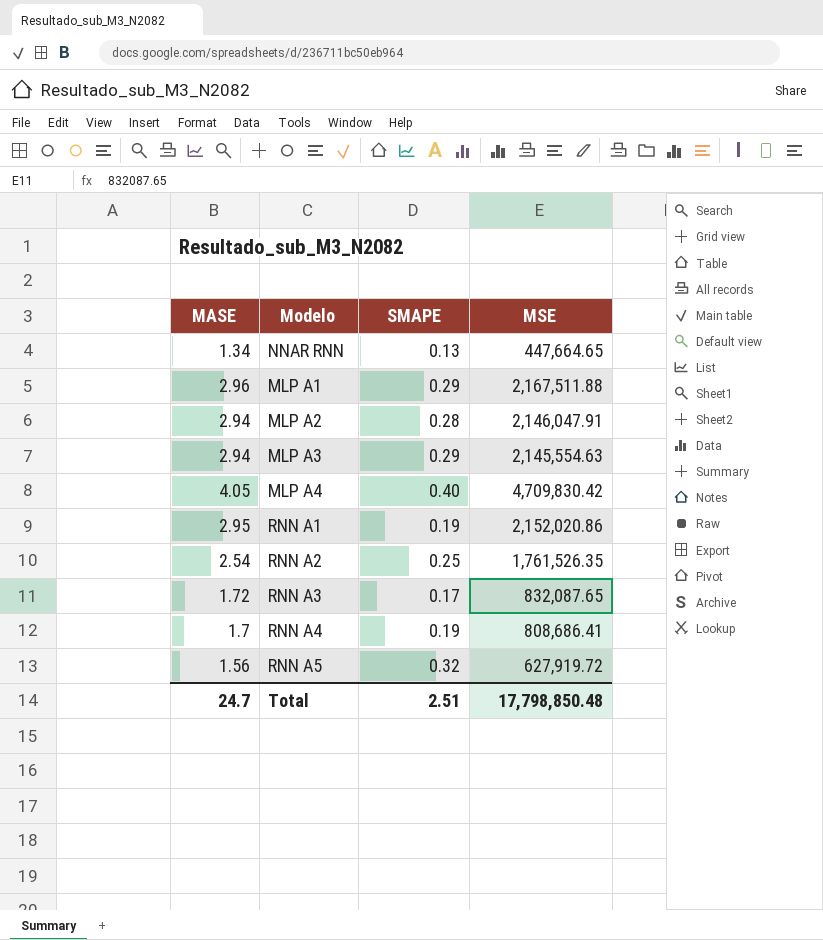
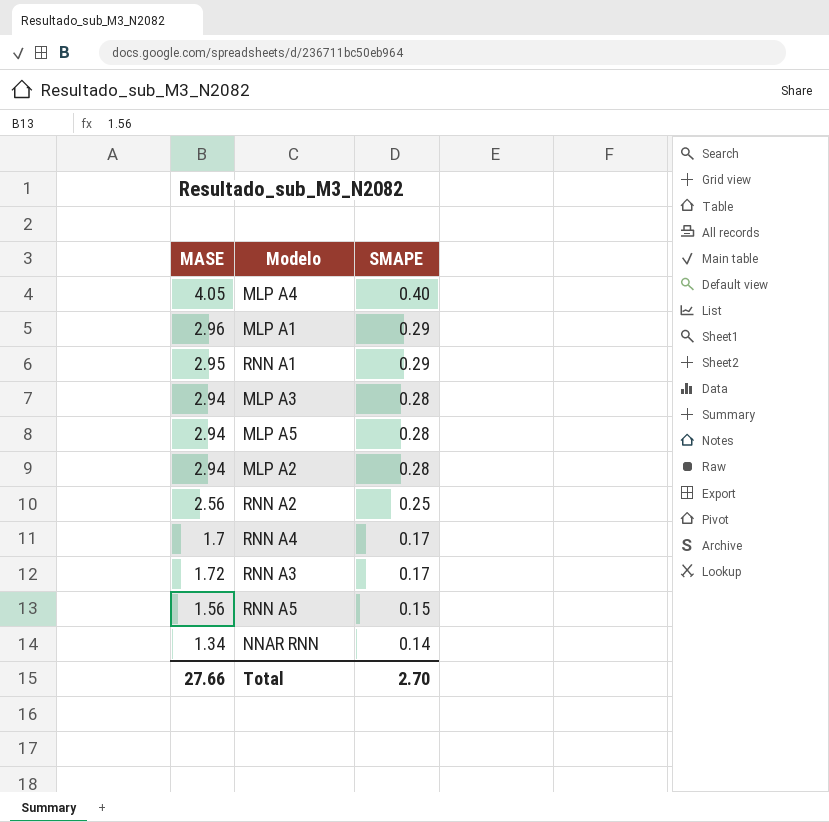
row order: none -> SMAPE descending
column MSE | position: 4 -> none
RNN A1 | SMAPE: 0.19 -> 0.29
MLP A3 | SMAPE: 0.29 -> 0.28
row MLP A5: none -> 2.94 | 0.28
RNN A2 | MASE: 2.54 -> 2.56
RNN A4 | SMAPE: 0.19 -> 0.17
RNN A5 | SMAPE: 0.32 -> 0.15
NNAR RNN | SMAPE: 0.13 -> 0.14
Total | MASE: 24.7 -> 27.66
Total | SMAPE: 2.51 -> 2.70

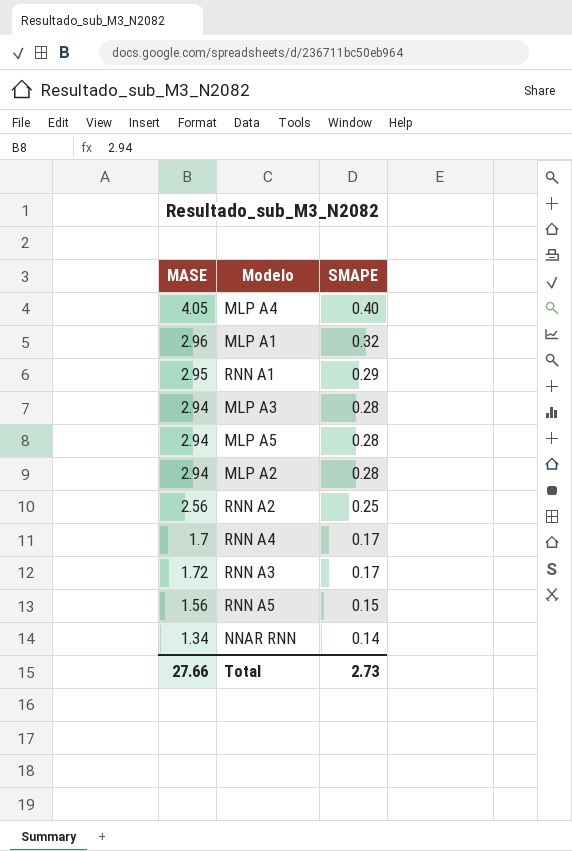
MLP A1 | SMAPE: 0.29 -> 0.32
Total | SMAPE: 2.70 -> 2.73

